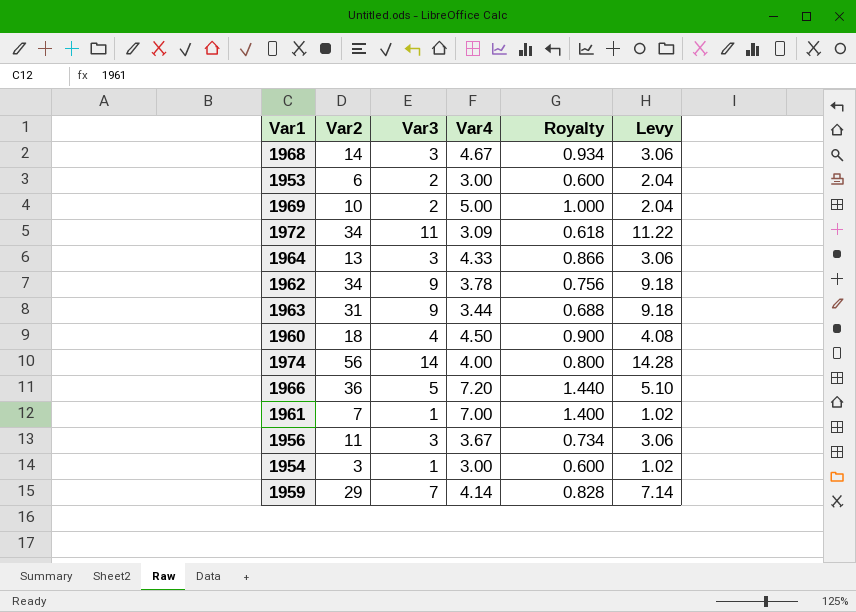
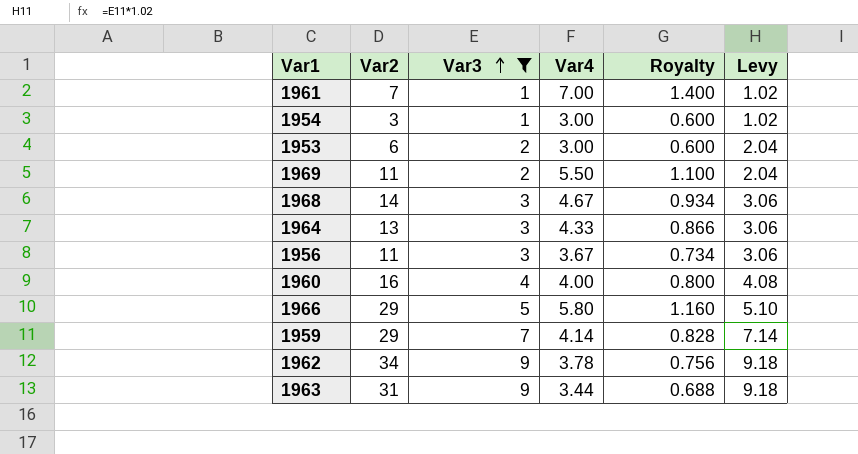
filter: none -> Var3 <= 9
row order: none -> Var3 ascending
1969 | Var2: 10 -> 11
1969 | Var4: 5.00 -> 5.50
1969 | Royalty: 1.000 -> 1.100
1960 | Var2: 18 -> 16
1960 | Var4: 4.50 -> 4.00
1960 | Royalty: 0.900 -> 0.800
1966 | Var2: 36 -> 29
1966 | Var4: 7.20 -> 5.80
1966 | Royalty: 1.440 -> 1.160

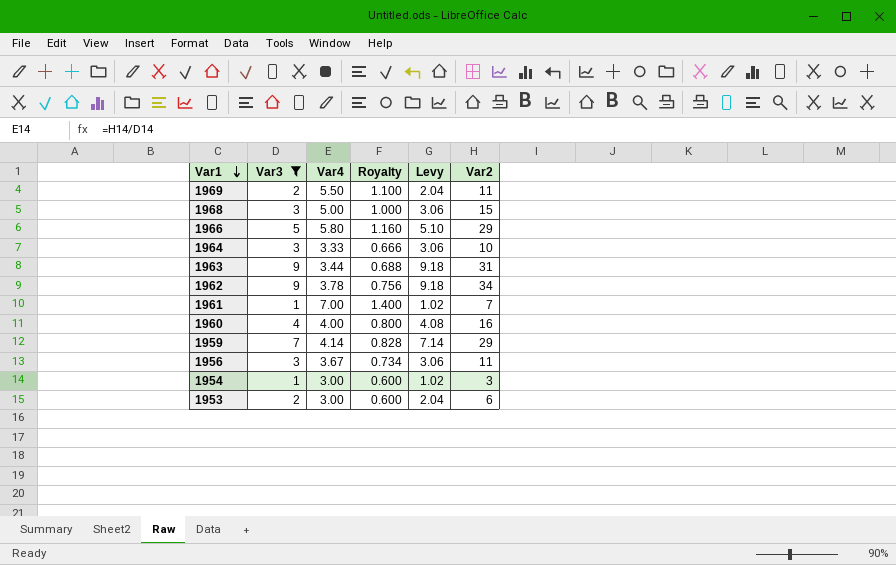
row order: Var3 ascending -> Var1 descending
column Var2 | position: 2 -> 6
1968 | Var4: 4.67 -> 5.00
1968 | Royalty: 0.934 -> 1.000
1968 | Var2: 14 -> 15
1964 | Var4: 4.33 -> 3.33
1964 | Royalty: 0.866 -> 0.666
1964 | Var2: 13 -> 10

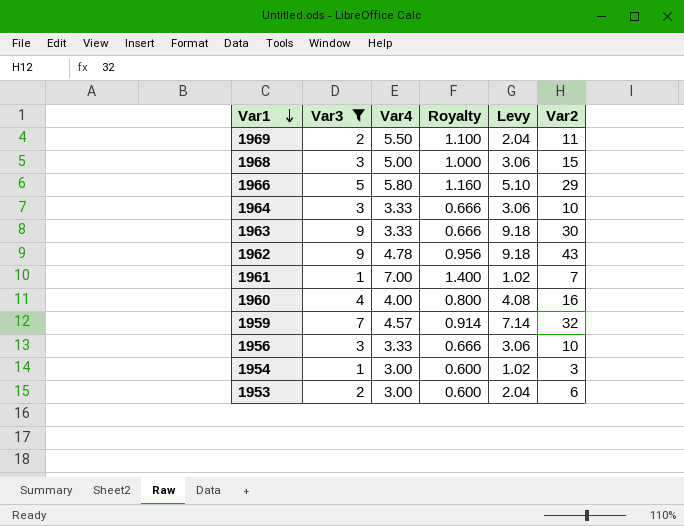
1963 | Var4: 3.44 -> 3.33
1963 | Royalty: 0.688 -> 0.666
1963 | Var2: 31 -> 30
1962 | Var4: 3.78 -> 4.78
1962 | Royalty: 0.756 -> 0.956
1962 | Var2: 34 -> 43
1959 | Var4: 4.14 -> 4.57
1959 | Royalty: 0.828 -> 0.914
1959 | Var2: 29 -> 32
1956 | Var4: 3.67 -> 3.33
1956 | Royalty: 0.734 -> 0.666
1956 | Var2: 11 -> 10

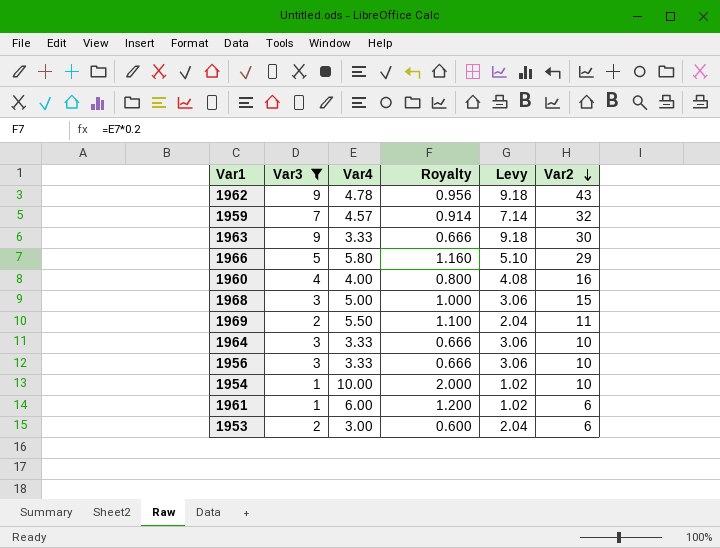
row order: Var1 descending -> Var2 descending
1954 | Var4: 3.00 -> 10.00
1954 | Royalty: 0.600 -> 2.000
1954 | Var2: 3 -> 10
1961 | Var4: 7.00 -> 6.00
1961 | Royalty: 1.400 -> 1.200
1961 | Var2: 7 -> 6

